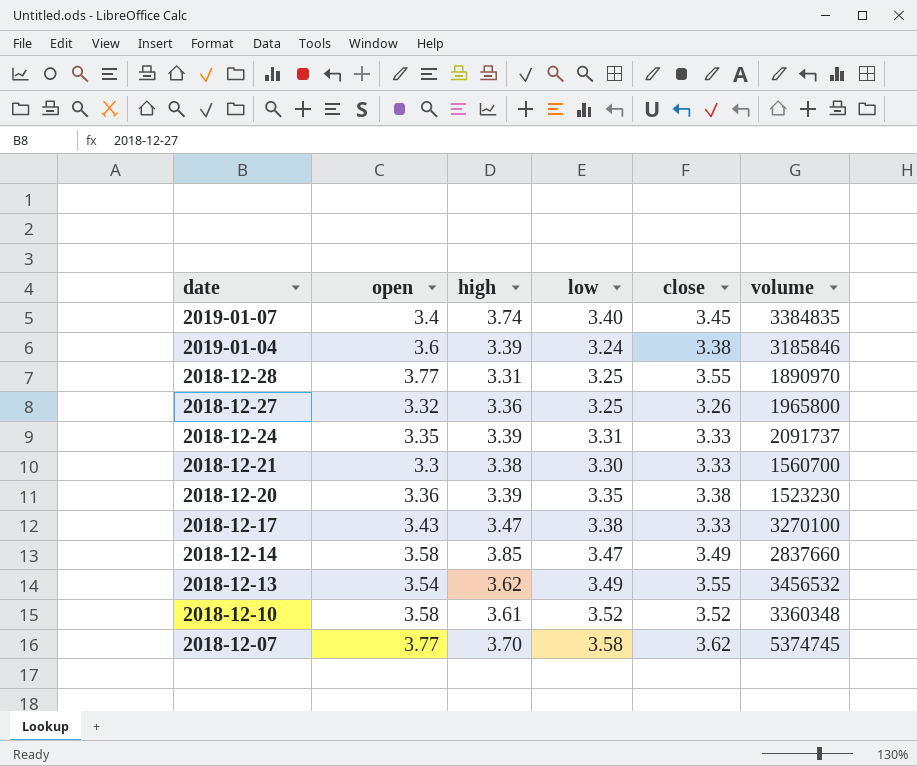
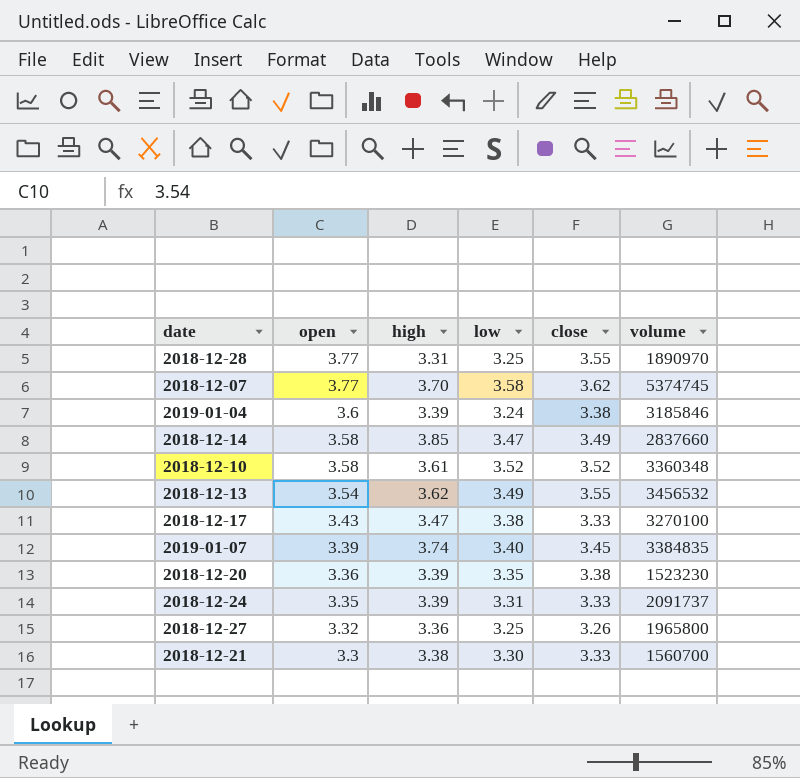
row order: date descending -> open descending
2019-01-07 | open: 3.4 -> 3.39

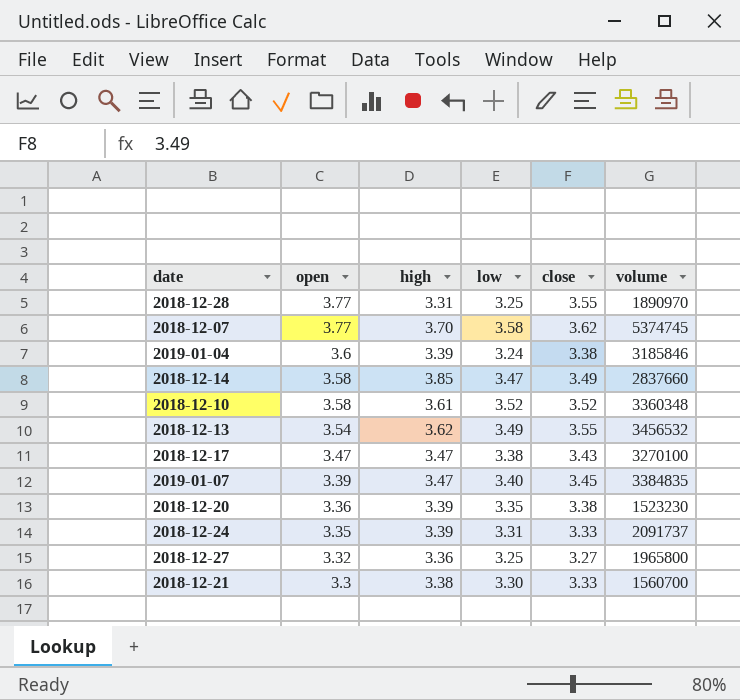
2018-12-17 | open: 3.43 -> 3.47
2018-12-17 | close: 3.33 -> 3.43
2019-01-07 | high: 3.74 -> 3.47
2018-12-27 | close: 3.26 -> 3.27

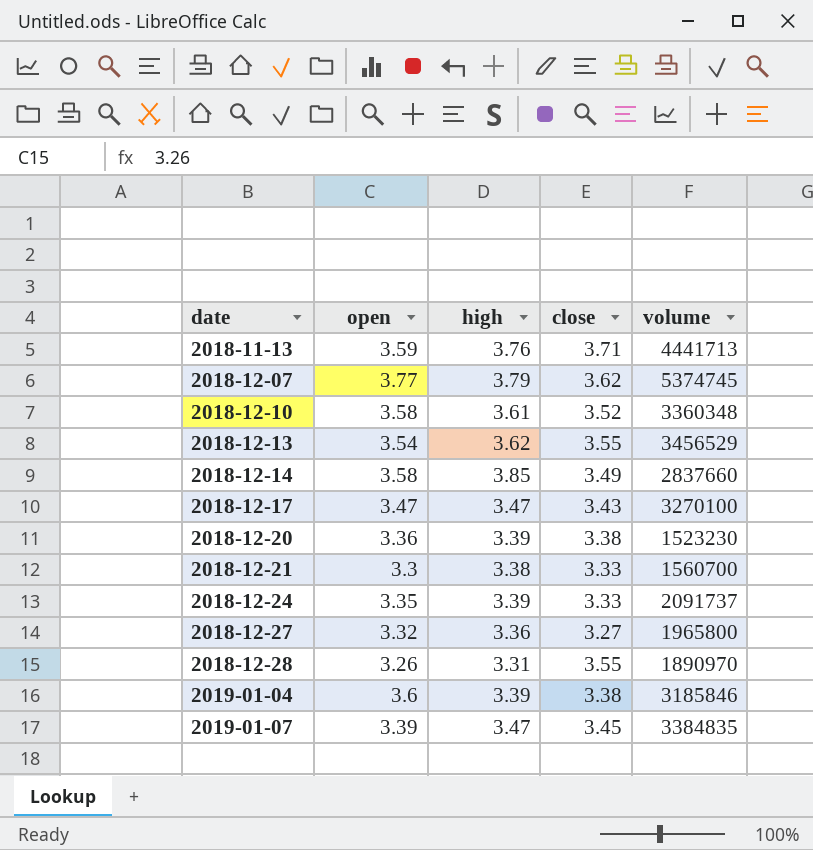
row order: open descending -> date ascending
column low | position: 4 -> none
row 2018-11-13: none -> 3.59 | 3.76 | 3.71 | 4441713
2018-12-07 | high: 3.70 -> 3.79
2018-12-13 | volume: 3456532 -> 3456529
2018-12-28 | open: 3.77 -> 3.26

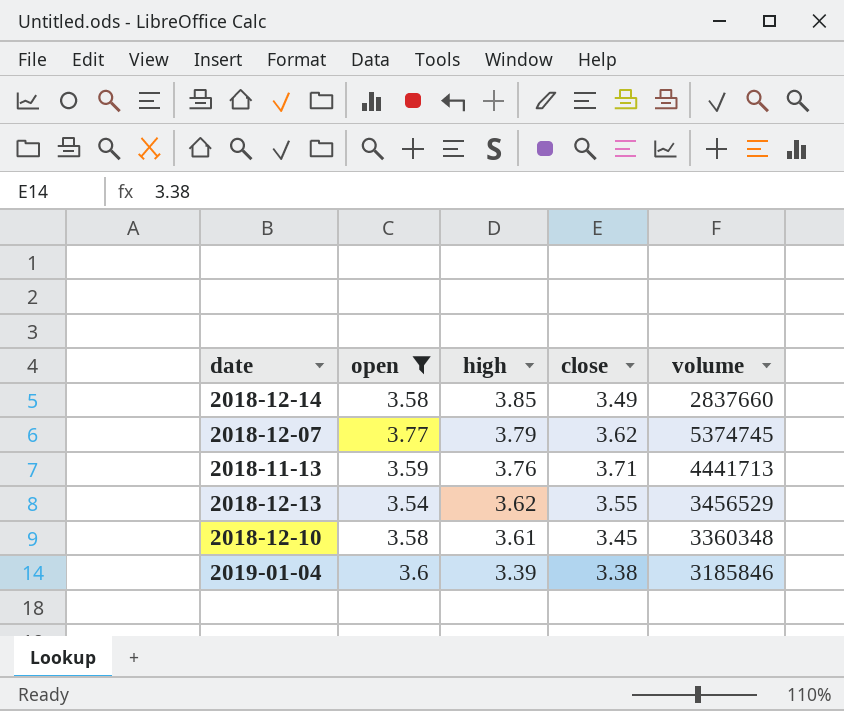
filter: none -> open >= 3.54
row order: date ascending -> high descending
2018-12-10 | close: 3.52 -> 3.45

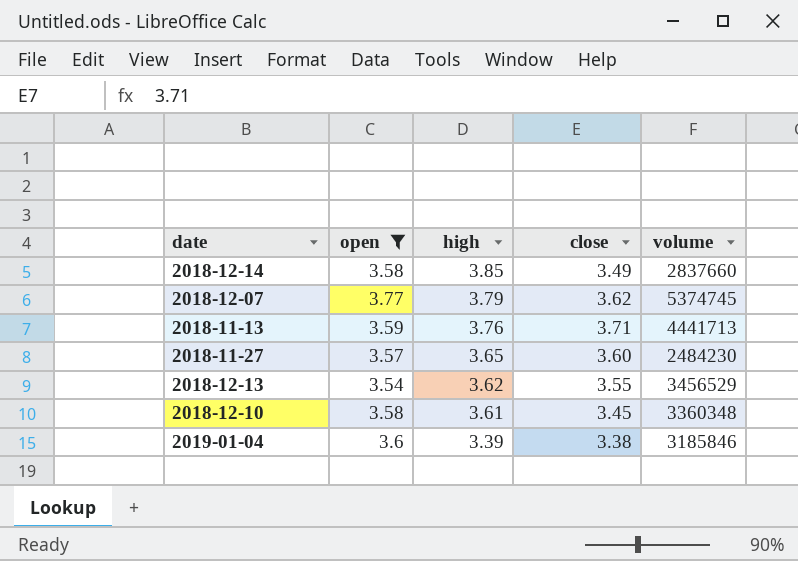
row 2018-11-27: none -> 3.57 | 3.65 | 3.60 | 2484230

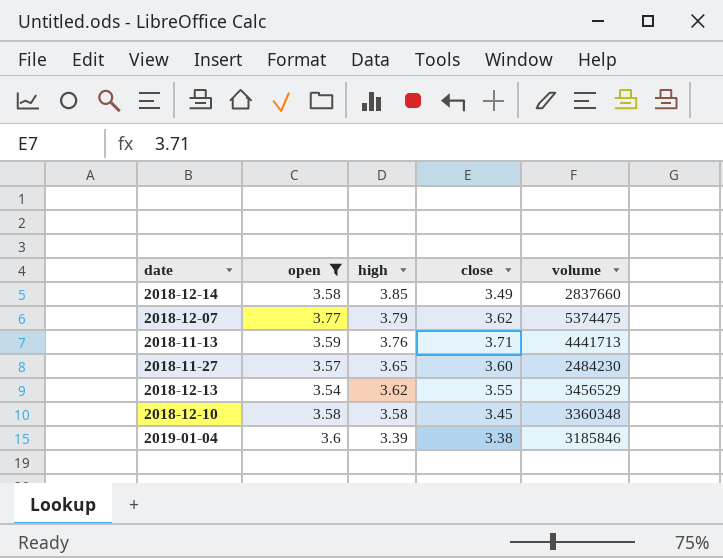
2018-12-07 | volume: 5374745 -> 5374475
2018-12-10 | high: 3.61 -> 3.58

